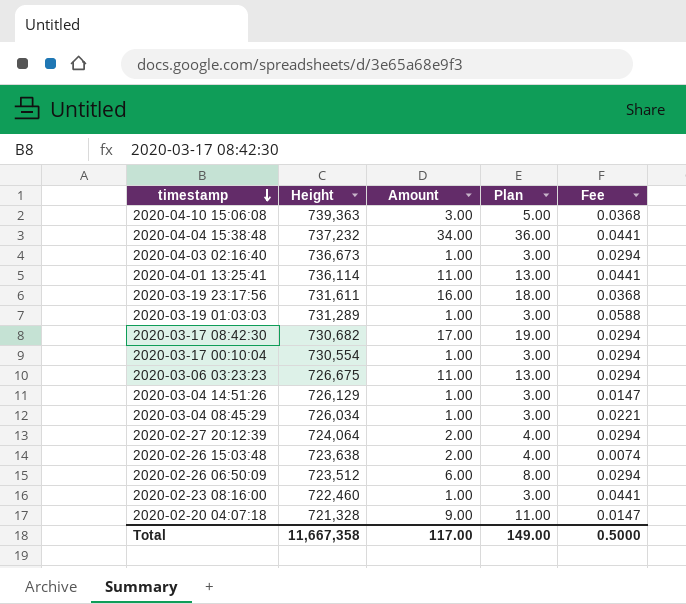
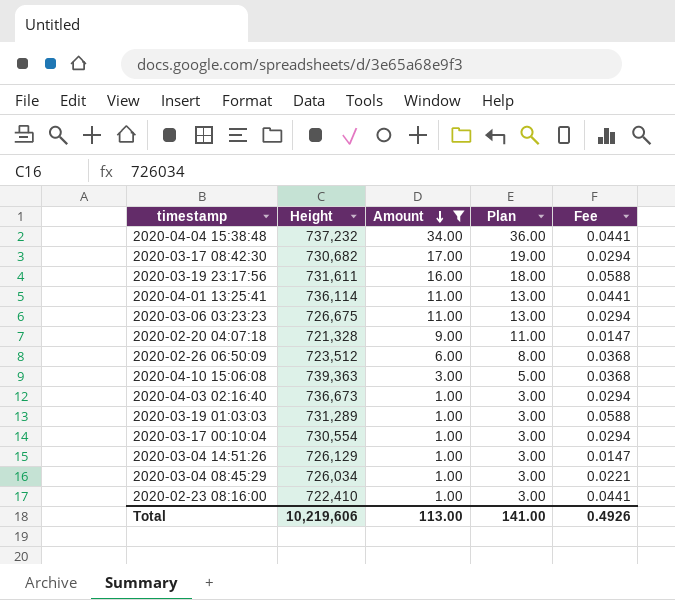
filter: none -> Amount != 2.00
row order: timestamp descending -> Amount descending
2020-03-19 23:17:56 | Fee: 0.0368 -> 0.0588
2020-02-26 06:50:09 | Fee: 0.0294 -> 0.0368
2020-02-23 08:16:00 | Height: 722,460 -> 722,410
Total | Height: 11,667,358 -> 10,219,606
Total | Amount: 117.00 -> 113.00
Total | Plan: 149.00 -> 141.00
Total | Fee: 0.5000 -> 0.4926

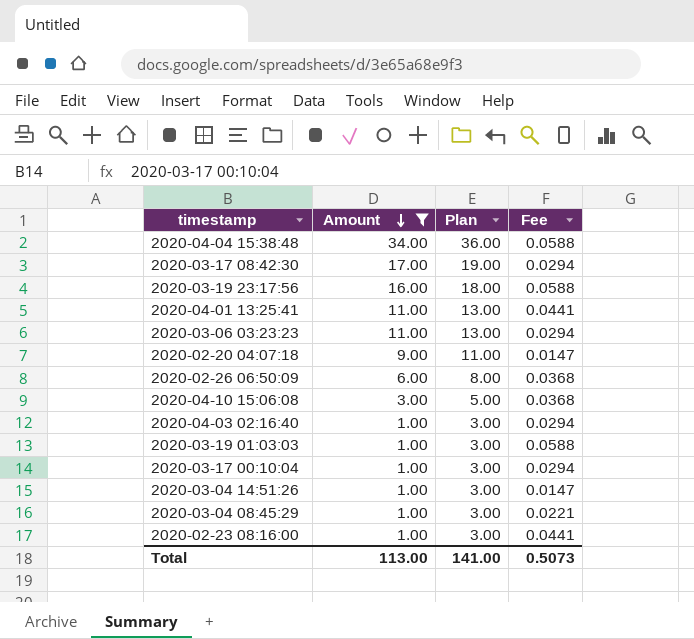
column Height | position: 2 -> none
2020-04-04 15:38:48 | Fee: 0.0441 -> 0.0588
Total | Fee: 0.4926 -> 0.5073

